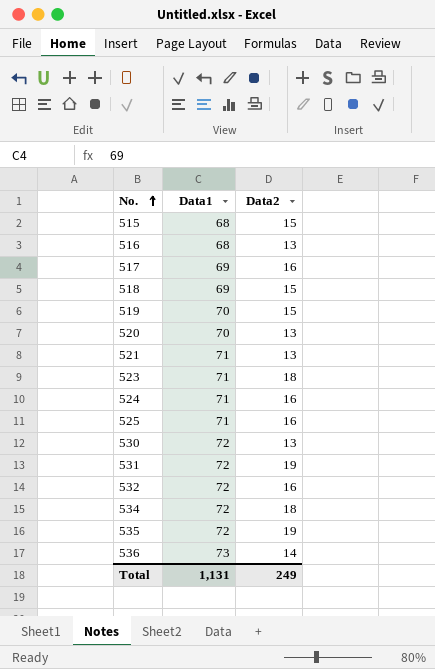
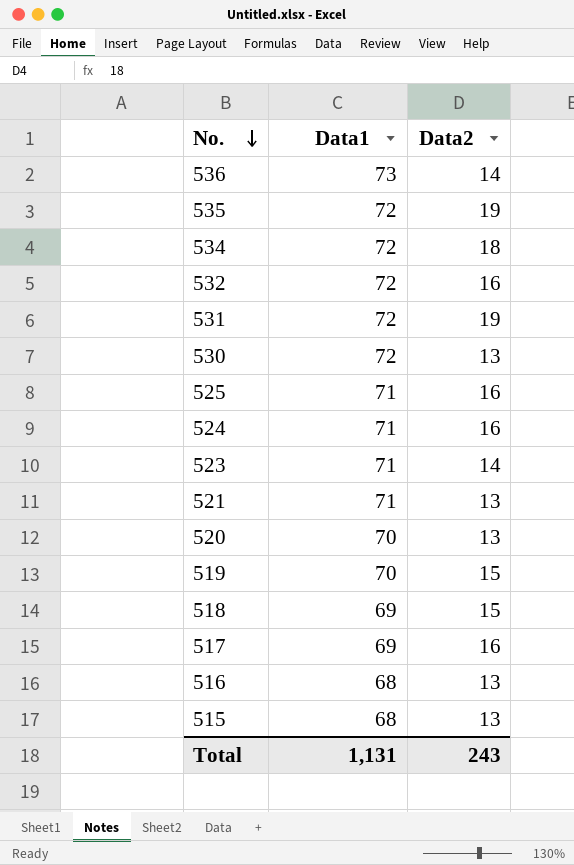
row order: No. ascending -> No. descending
523 | Data2: 18 -> 14
515 | Data2: 15 -> 13
Total | Data2: 249 -> 243

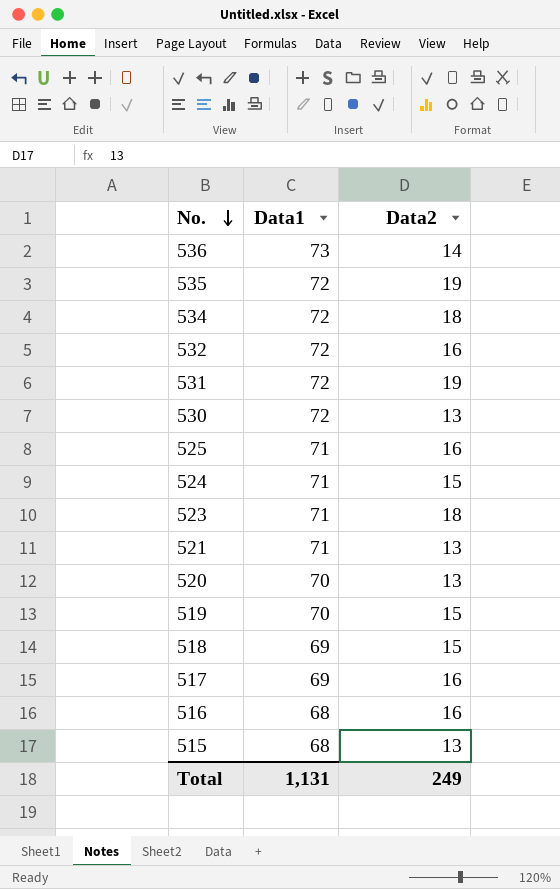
524 | Data2: 16 -> 15
523 | Data2: 14 -> 18
516 | Data2: 13 -> 16
Total | Data2: 243 -> 249

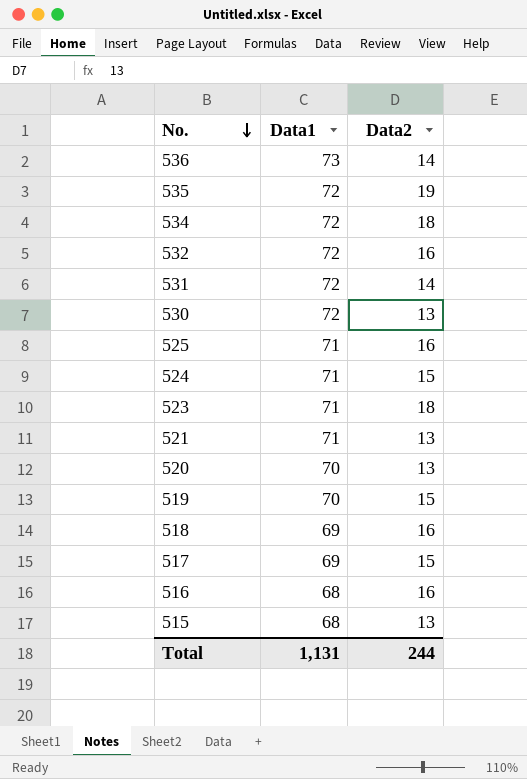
531 | Data2: 19 -> 14
518 | Data2: 15 -> 16
517 | Data2: 16 -> 15
Total | Data2: 249 -> 244

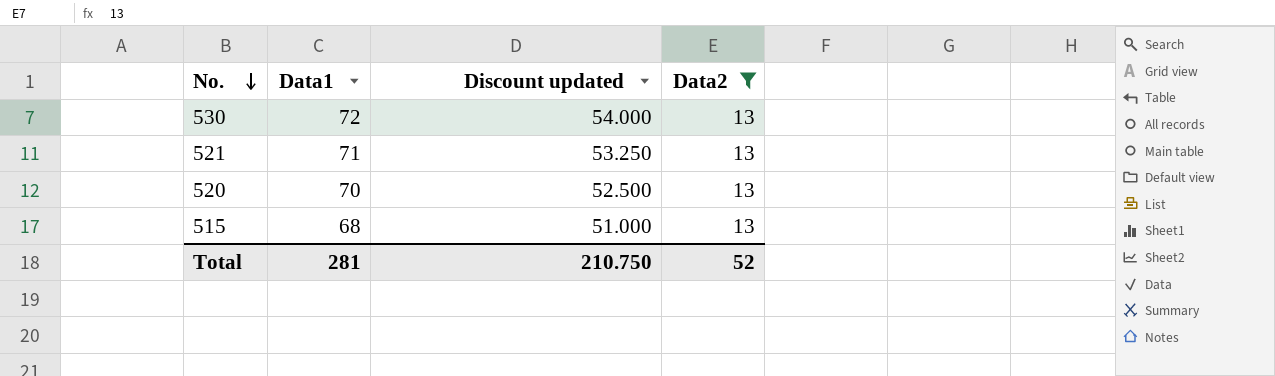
filter: none -> Data2 = 13
column Discount updated | formula: none -> [Data1] * 0.75
Total | Data1: 1,131 -> 281
Total | Data2: 244 -> 52

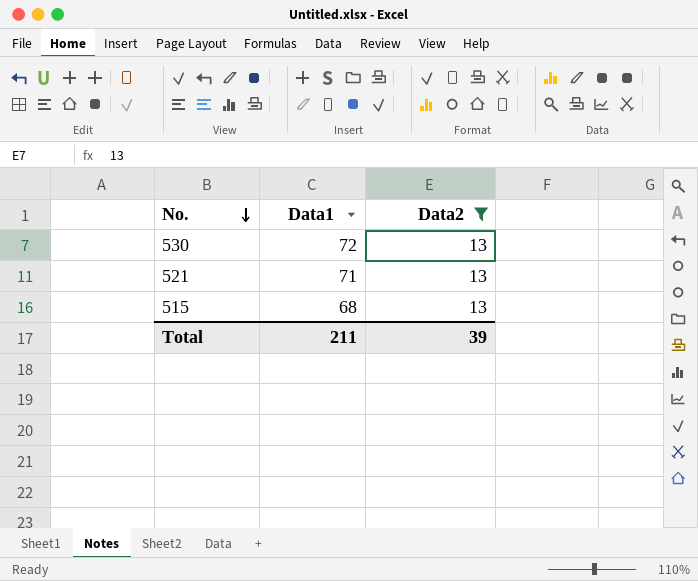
column Discount updated | formula: [Data1] * 0.75 -> none
row 520: 70 | 52.500 | 13 -> none
Total | Data1: 281 -> 211
Total | Data2: 52 -> 39

